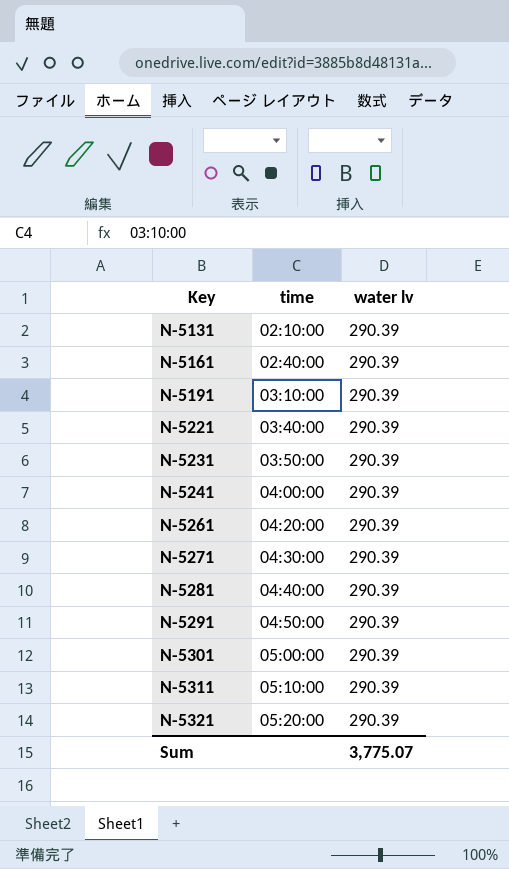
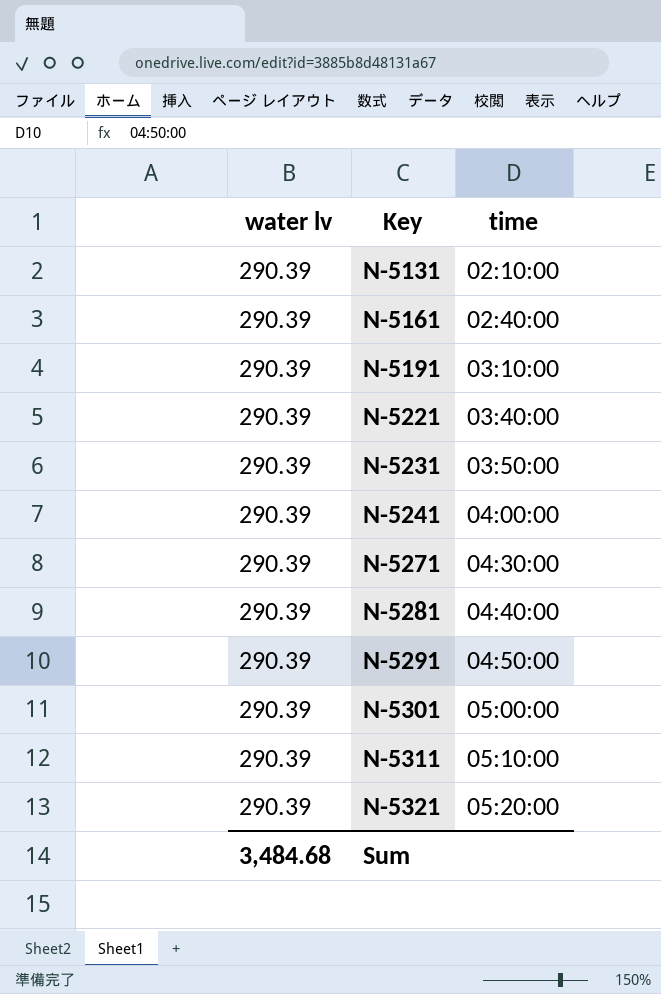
column water lv | position: 3 -> 1
row N-5261: 04:20:00 | 290.39 -> none
Sum | water lv: 3,775.07 -> 3,484.68

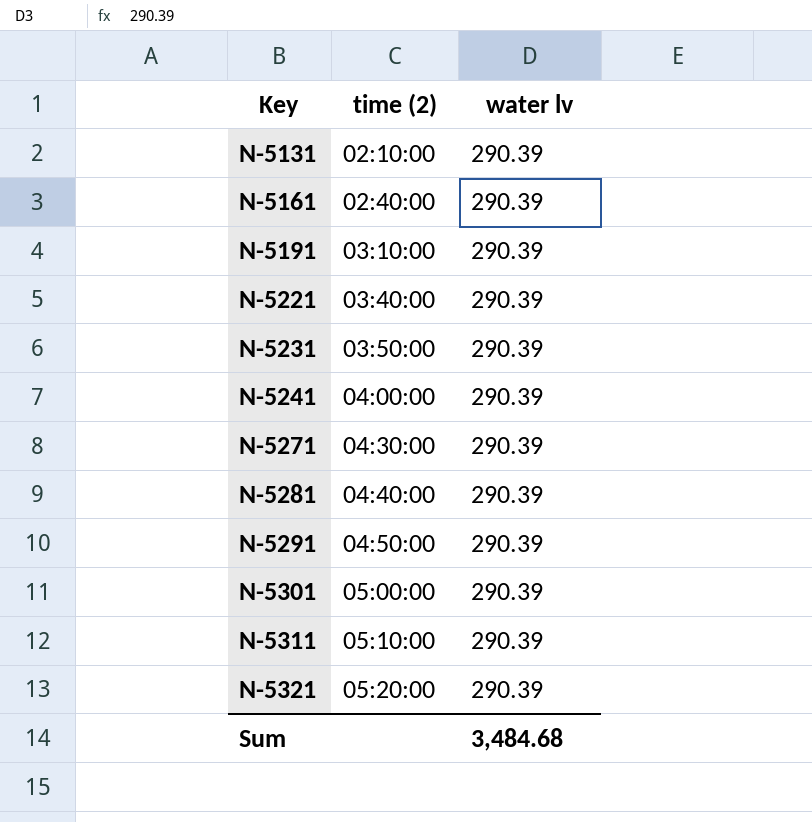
column name: time -> time (2)
column water lv | position: 1 -> 3

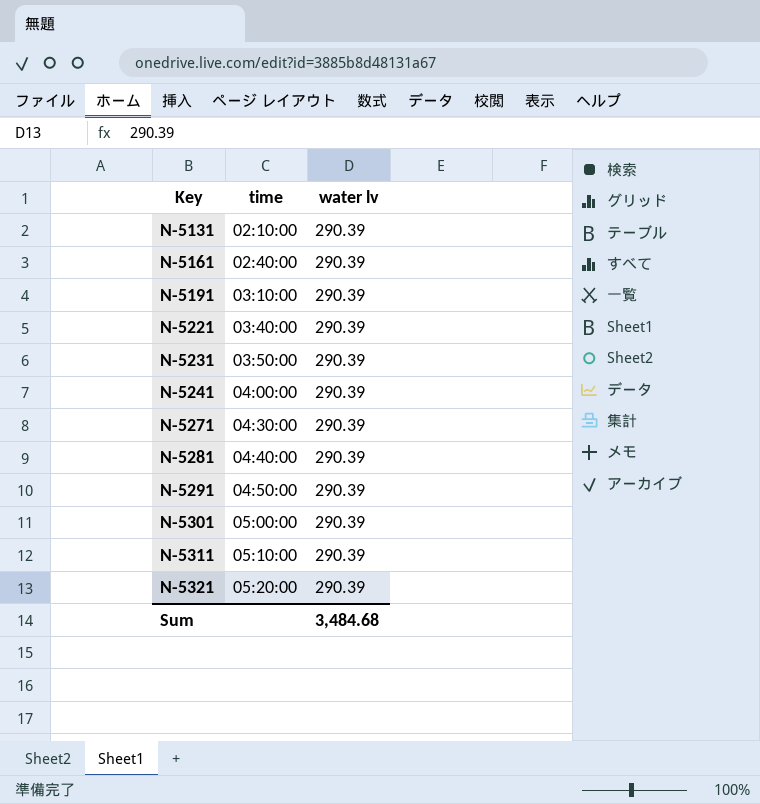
column name: time (2) -> time

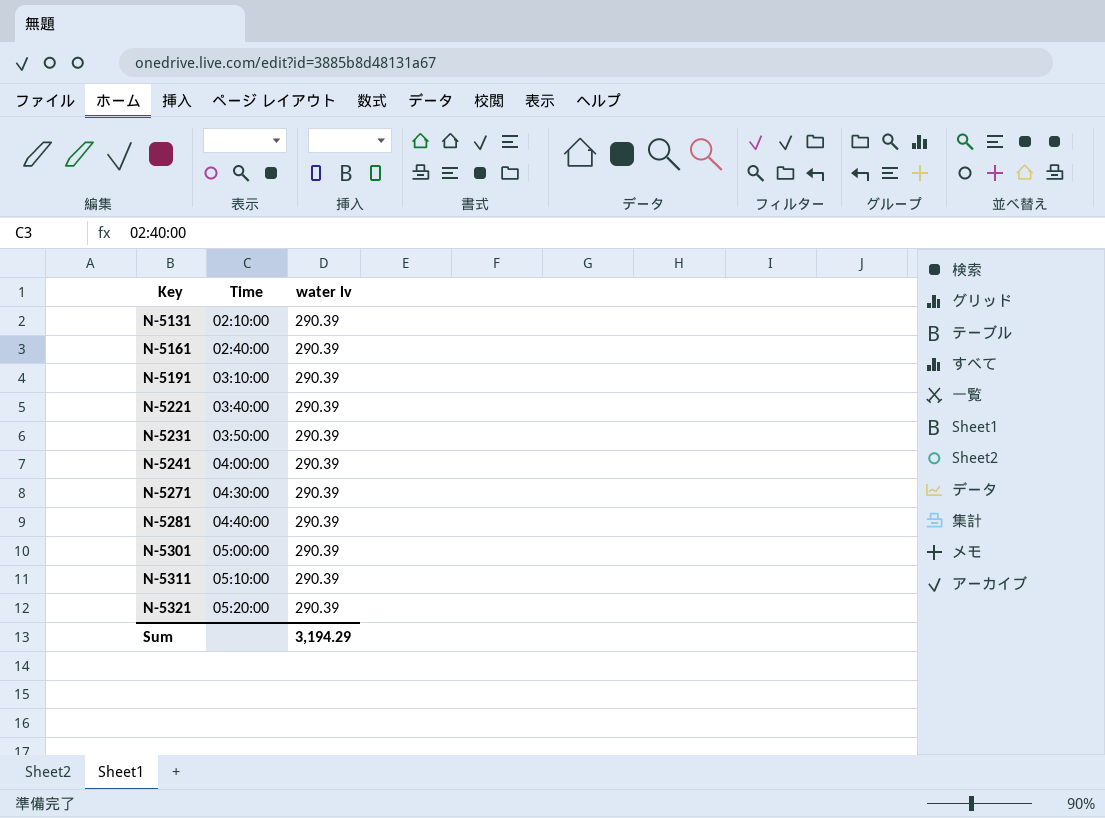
column name: time -> Time
row N-5291: 04:50:00 | 290.39 -> none
Sum | water lv: 3,484.68 -> 3,194.29

